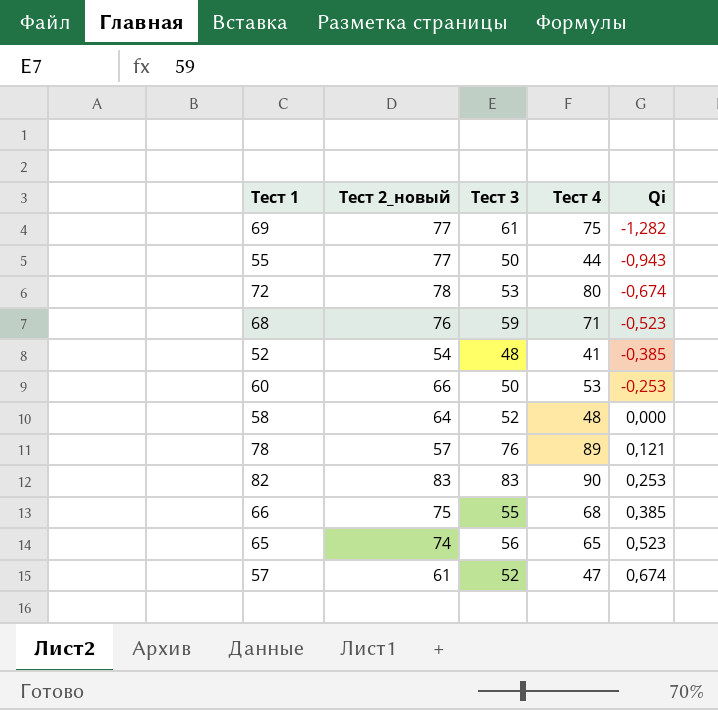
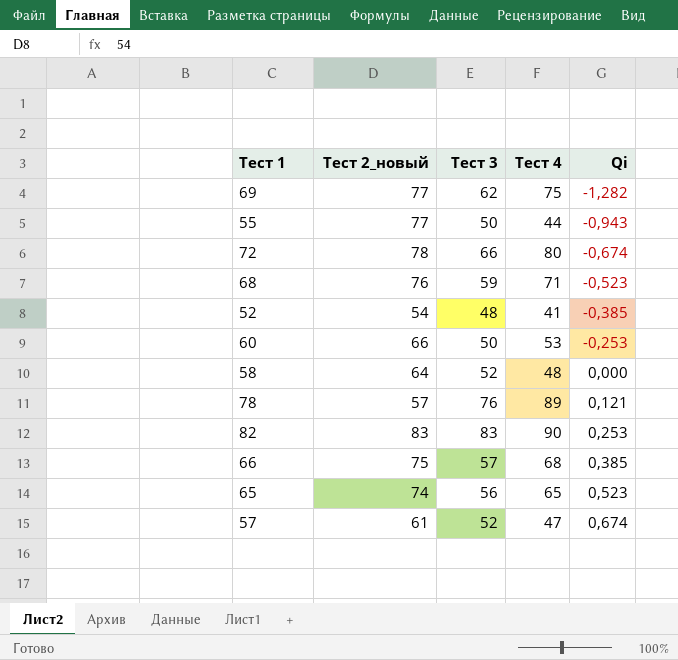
69 | Тест 3: 61 -> 62
72 | Тест 3: 53 -> 66
66 | Тест 3: 55 -> 57

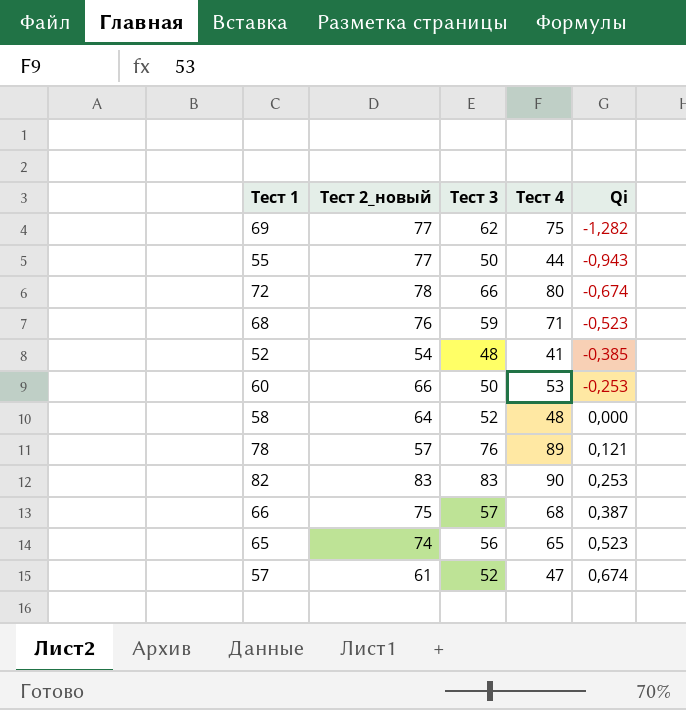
66 | Qi: 0,385 -> 0,387

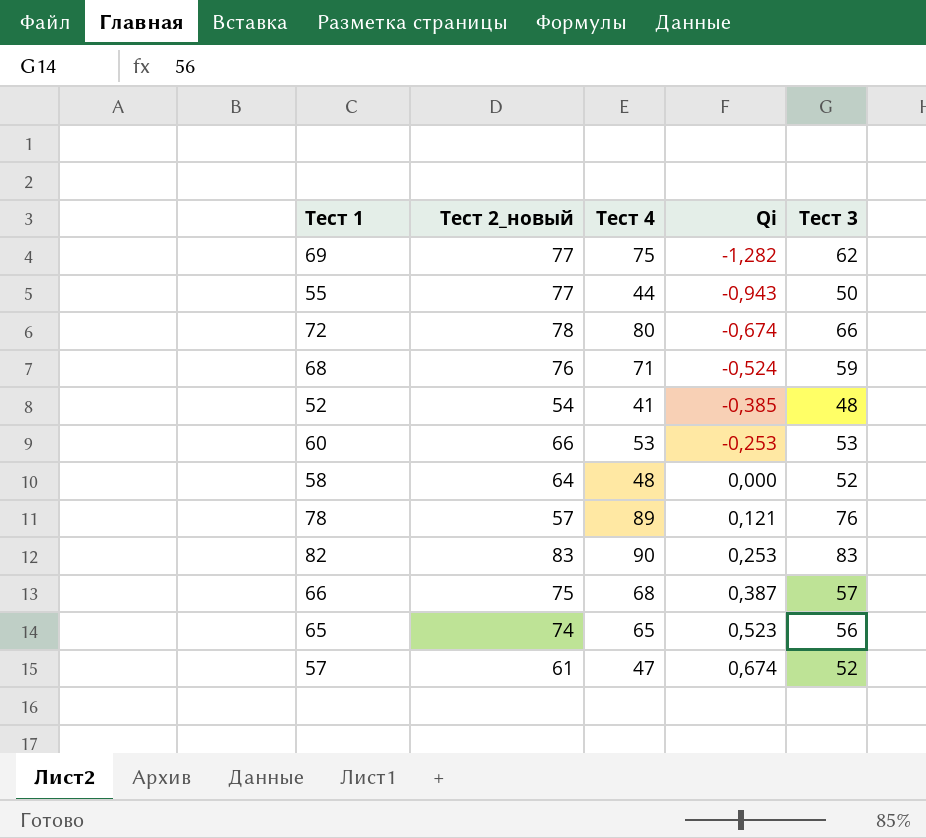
column Тест 3 | position: 3 -> 5
68 | Qi: -0,523 -> -0,524
60 | Тест 3: 50 -> 53

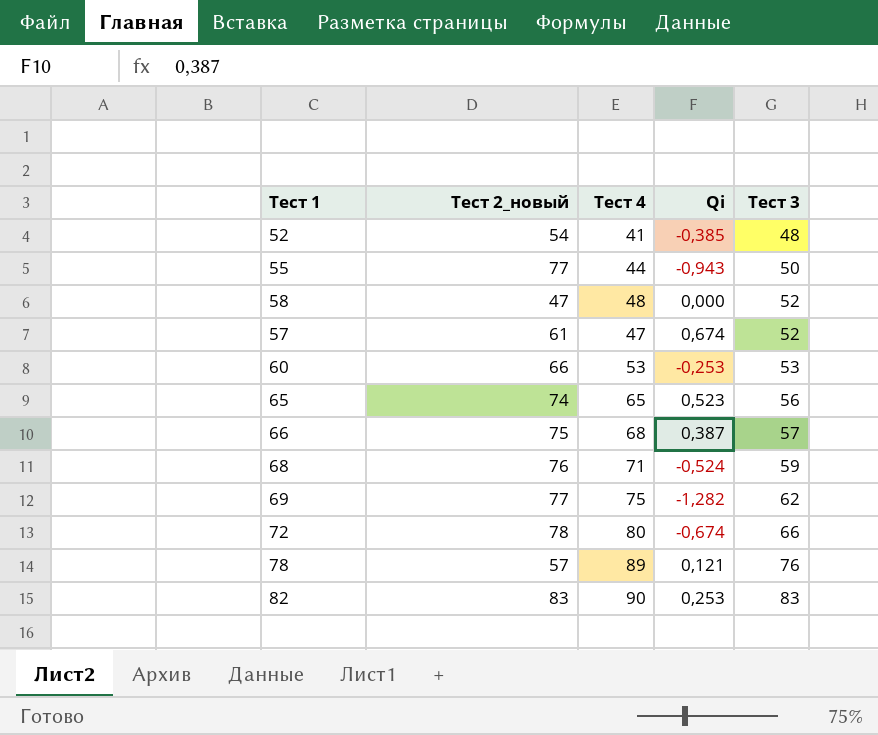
row order: Qi ascending -> Тест 3 ascending
58 | Тест 2_новый: 64 -> 47

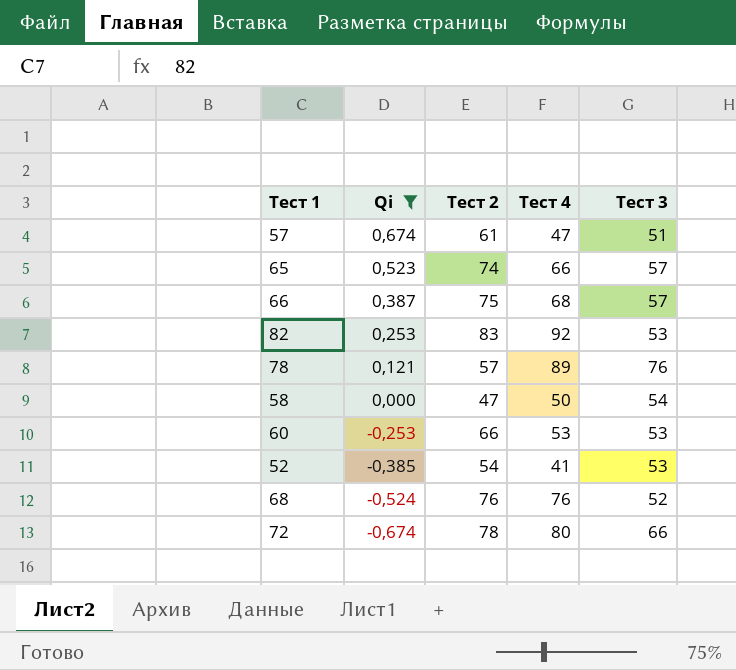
filter: none -> Qi >= -0,674
row order: Тест 3 ascending -> Qi descending
column Qi | position: 4 -> 2
column name: Тест 2_новый -> Тест 2
57 | Тест 3: 52 -> 51
65 | Тест 4: 65 -> 66
65 | Тест 3: 56 -> 57
82 | Тест 4: 90 -> 92
82 | Тест 3: 83 -> 53
58 | Тест 4: 48 -> 50
58 | Тест 3: 52 -> 54
52 | Тест 3: 48 -> 53
68 | Тест 4: 71 -> 76
68 | Тест 3: 59 -> 52

